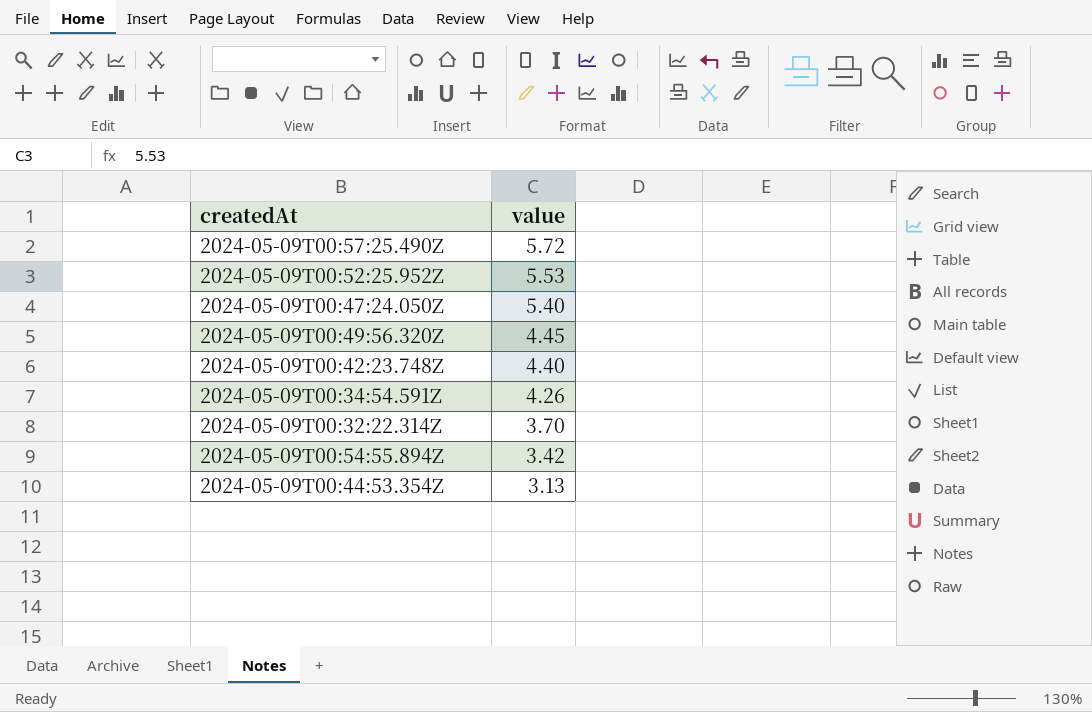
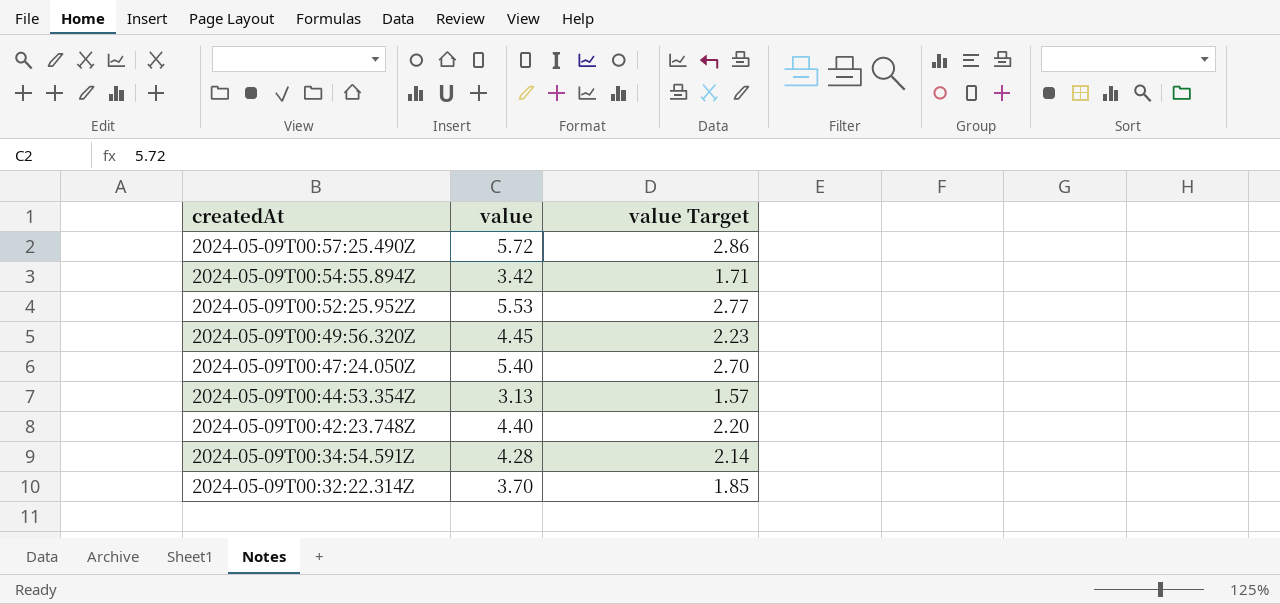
row order: value descending -> createdAt descending
column value Target | formula: none -> [value] * 0.5
2024-05-09T00:34:54.591Z | value: 4.26 -> 4.28

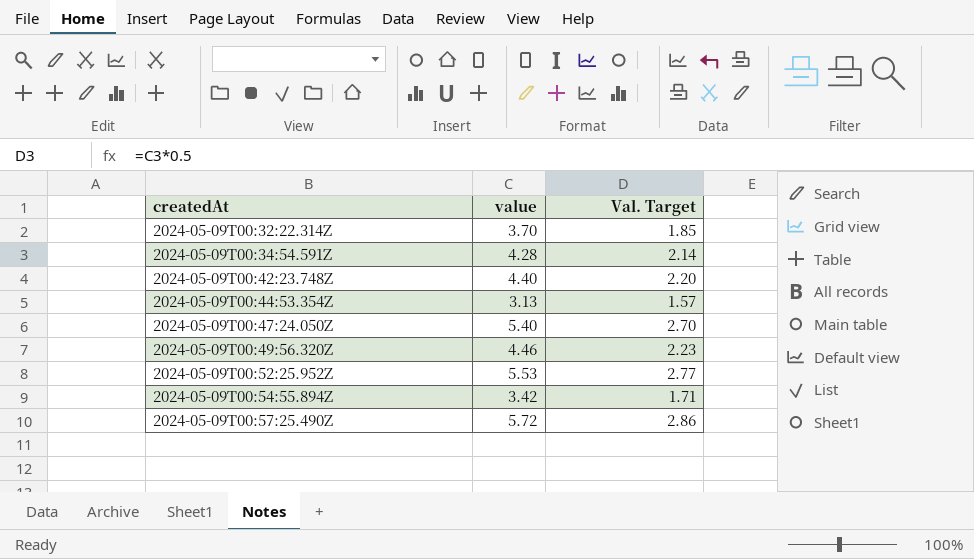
row order: createdAt descending -> createdAt ascending
column name: value Target -> Val. Target
2024-05-09T00:49:56.320Z | value: 4.45 -> 4.46

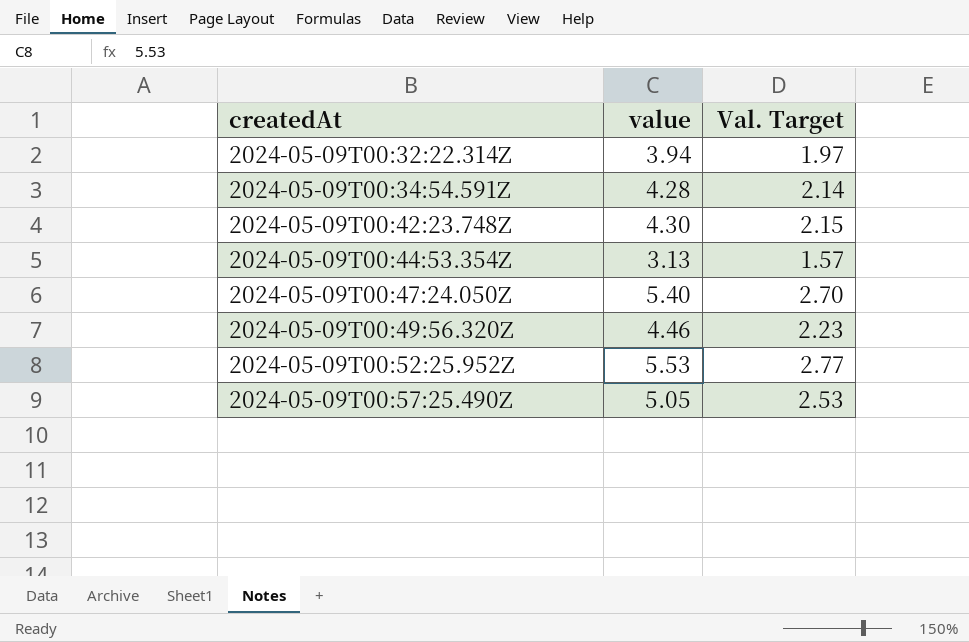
row 2024-05-09T00:54:55.894Z: 3.42 | 1.71 -> none
2024-05-09T00:32:22.314Z | value: 3.70 -> 3.94
2024-05-09T00:32:22.314Z | Val. Target: 1.85 -> 1.97
2024-05-09T00:42:23.748Z | value: 4.40 -> 4.30
2024-05-09T00:42:23.748Z | Val. Target: 2.20 -> 2.15
2024-05-09T00:57:25.490Z | value: 5.72 -> 5.05
2024-05-09T00:57:25.490Z | Val. Target: 2.86 -> 2.53

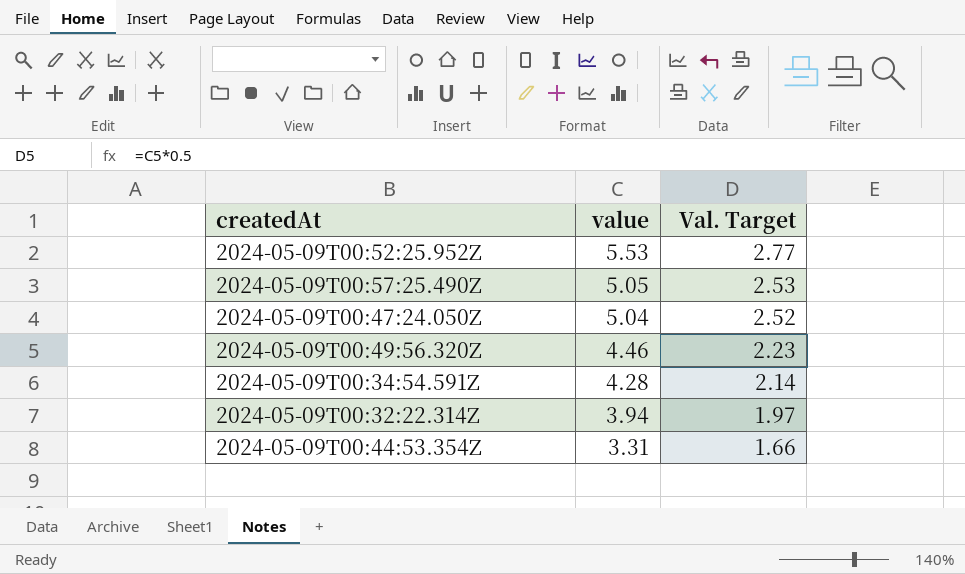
row order: createdAt ascending -> value descending
row 2024-05-09T00:42:23.748Z: 4.30 | 2.15 -> none
2024-05-09T00:47:24.050Z | value: 5.40 -> 5.04
2024-05-09T00:47:24.050Z | Val. Target: 2.70 -> 2.52
2024-05-09T00:44:53.354Z | value: 3.13 -> 3.31
2024-05-09T00:44:53.354Z | Val. Target: 1.57 -> 1.66

